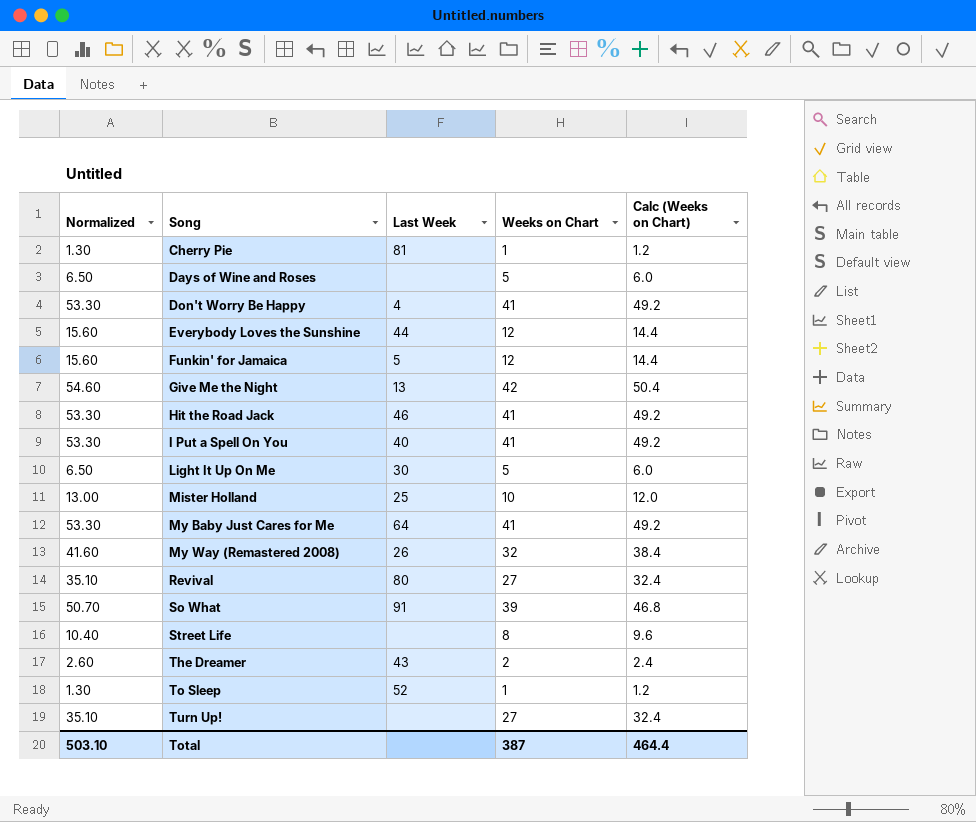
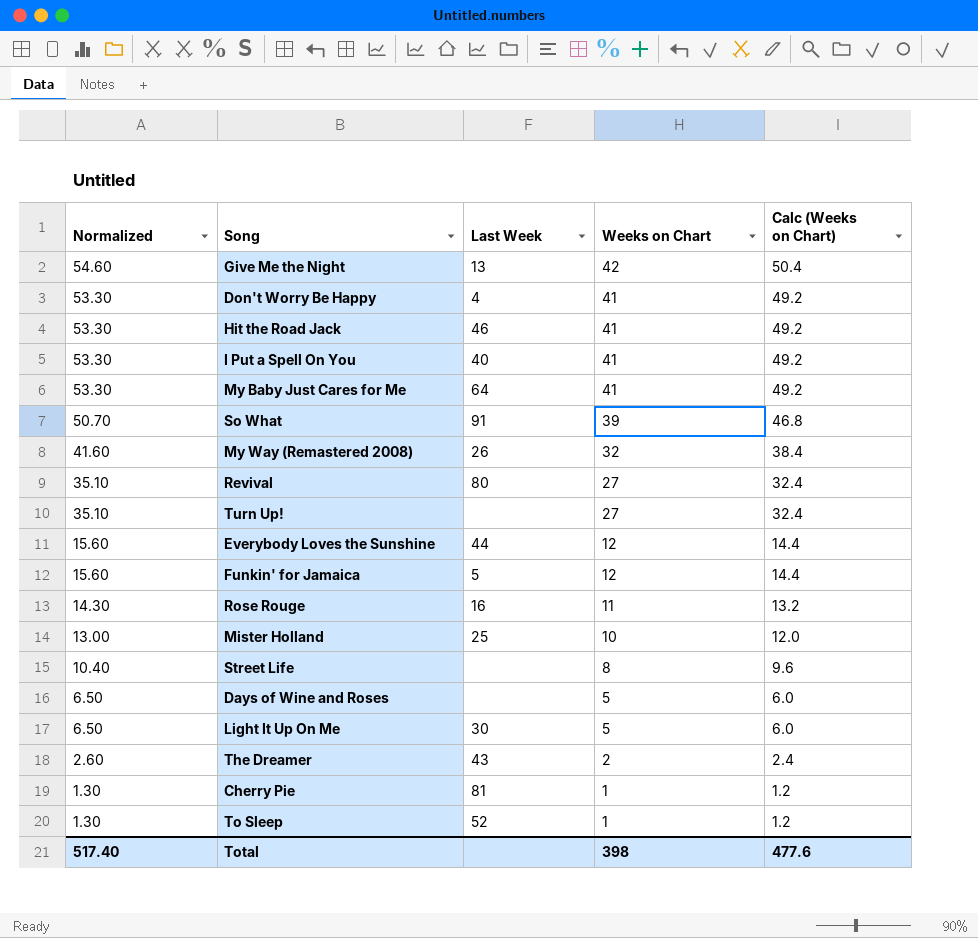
row order: Song ascending -> Normalized descending
row Rose Rouge: none -> 14.30 | 16 | 11 | 13.2
Total | Normalized: 503.10 -> 517.40
Total | Weeks on Chart: 387 -> 398
Total | Calc (Weeks on Chart): 464.4 -> 477.6

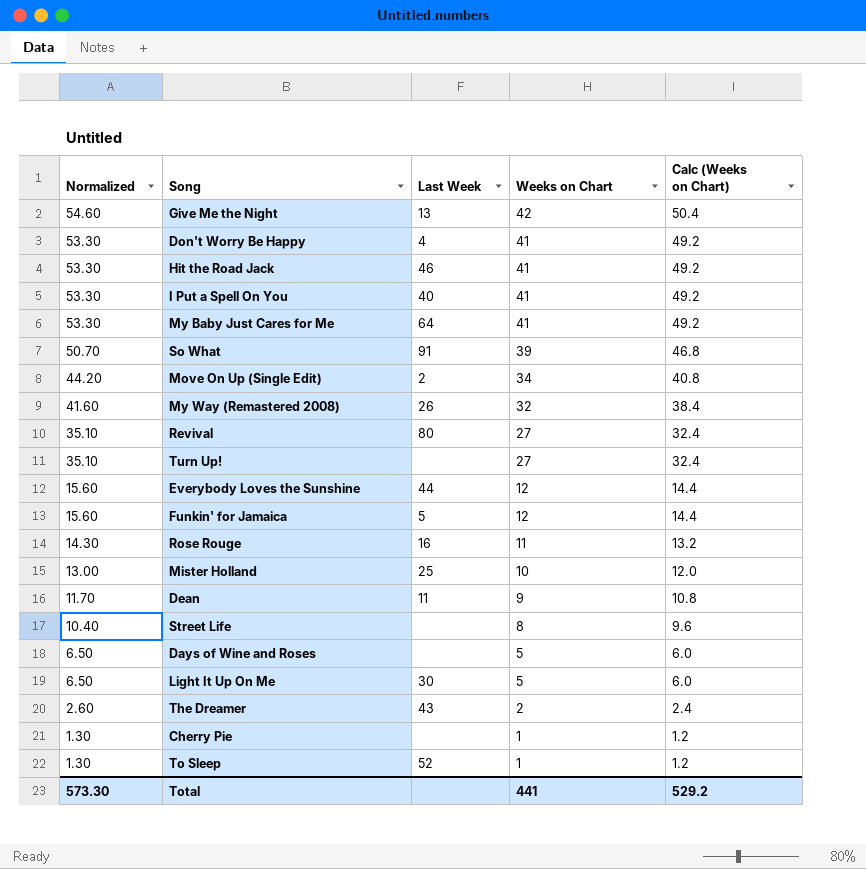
row Move On Up (Single Edit): none -> 44.20 | 2 | 34 | 40.8
row Dean: none -> 11.70 | 11 | 9 | 10.8
Cherry Pie | Last Week: 81 -> none
Total | Normalized: 517.40 -> 573.30
Total | Weeks on Chart: 398 -> 441
Total | Calc (Weeks on Chart): 477.6 -> 529.2

